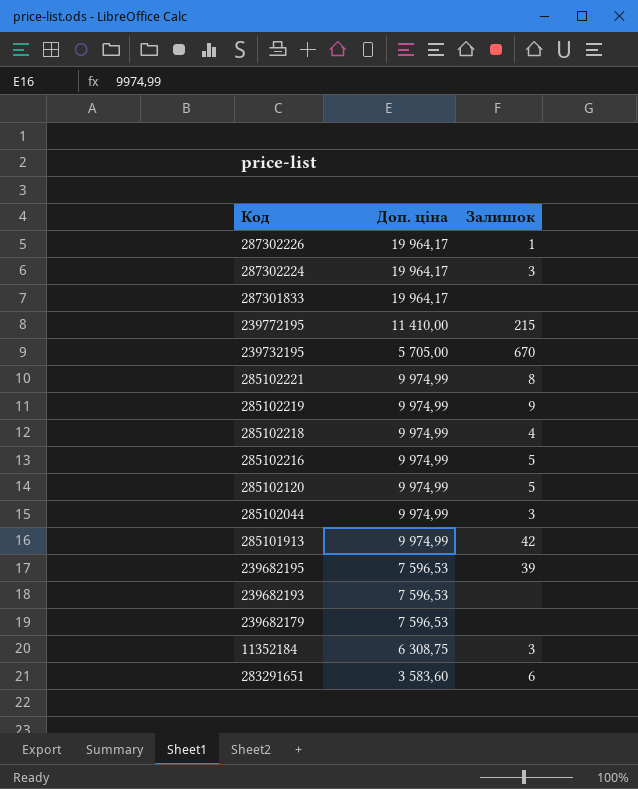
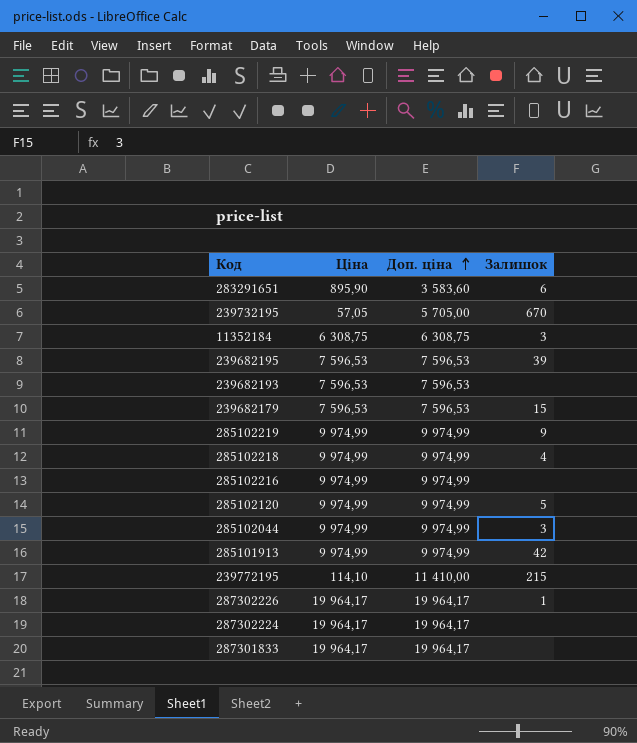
row order: none -> Доп. ціна ascending
column Ціна | position: none -> 2
row 285102221: 9 974,99 | 8 -> none
239682179 | Залишок: none -> 15
285102216 | Залишок: 5 -> none
287302224 | Залишок: 3 -> none

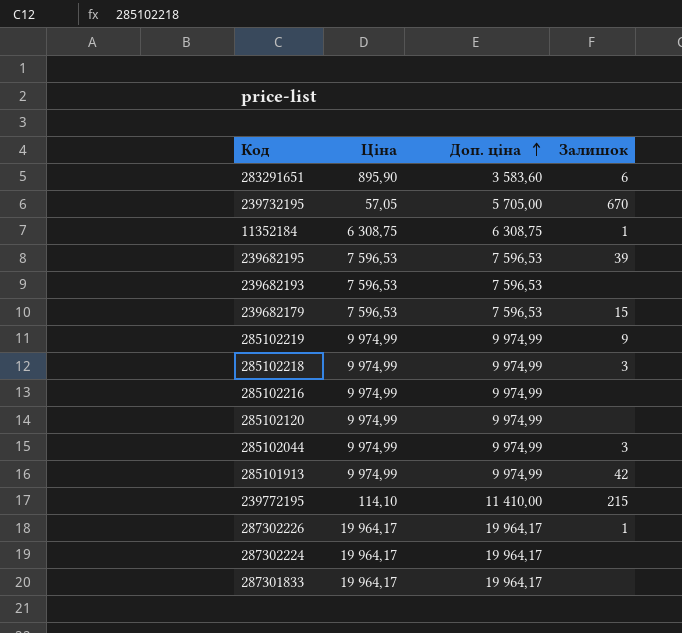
11352184 | Залишок: 3 -> 1
285102218 | Залишок: 4 -> 3
285102120 | Залишок: 5 -> none

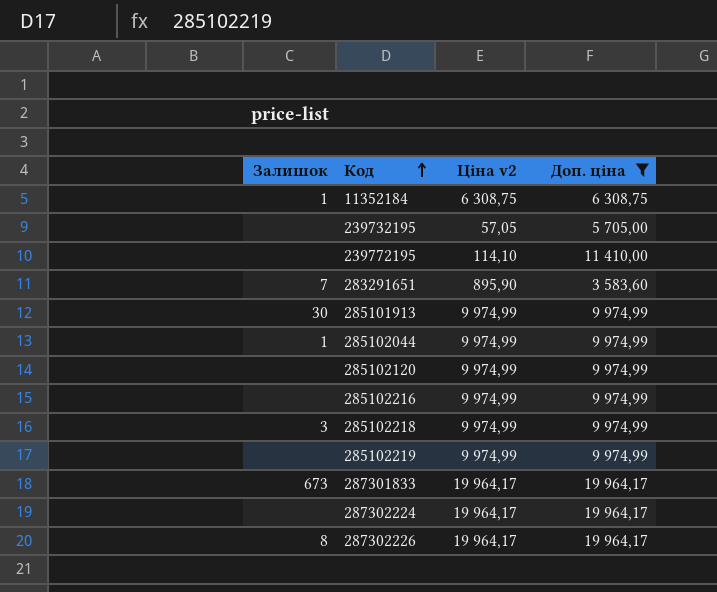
filter: none -> Доп. ціна != 7 596,53
row order: Доп. ціна ascending -> Код ascending
column Залишок | position: 4 -> 1
column name: Ціна -> Ціна v2
239732195 | Залишок: 670 -> none
239772195 | Залишок: 215 -> none
283291651 | Залишок: 6 -> 7
285101913 | Залишок: 42 -> 30
285102044 | Залишок: 3 -> 1
285102219 | Залишок: 9 -> none
287301833 | Залишок: none -> 673
287302226 | Залишок: 1 -> 8

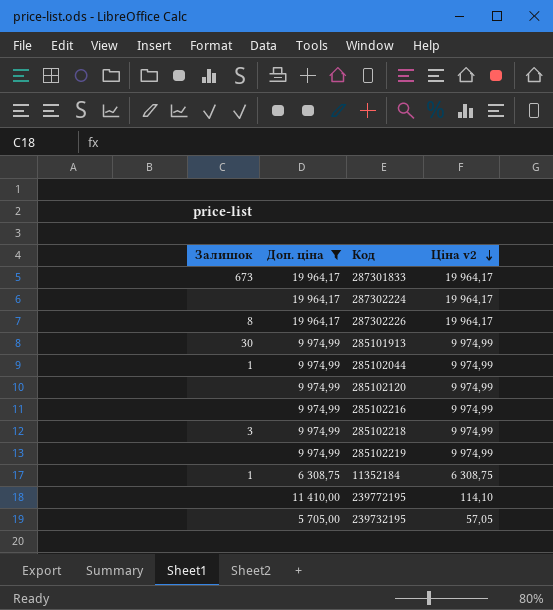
row order: Код ascending -> Ціна v2 descending
column Доп. ціна | position: 4 -> 2
row 283291651: 7 | 895,90 | 3 583,60 -> none

